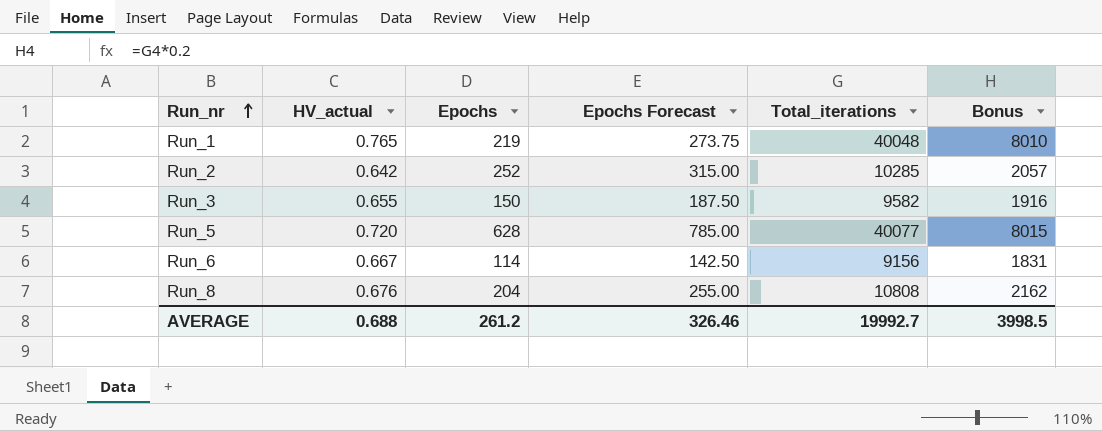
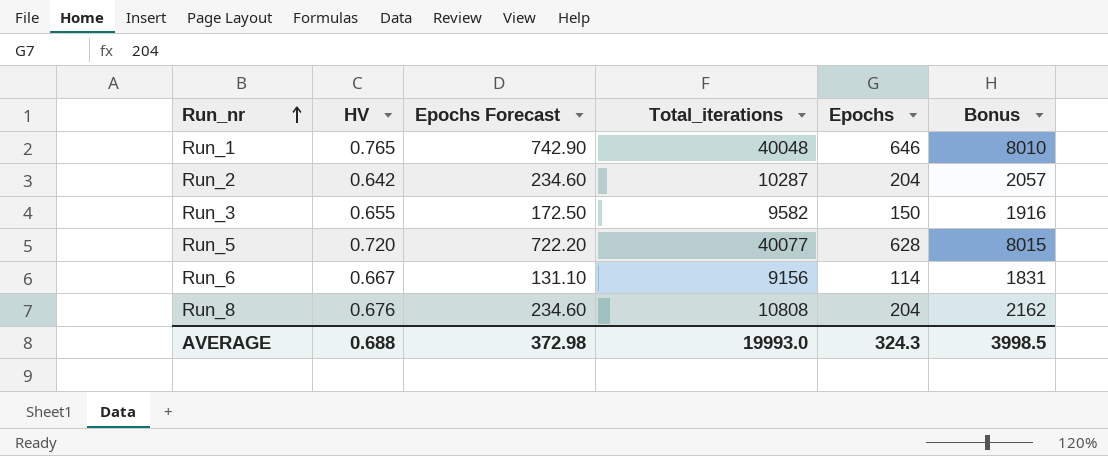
column name: HV_actual -> HV
column Epochs Forecast | formula: [Epochs] * 1.25 -> [Epochs] * 1.15
column Epochs | position: 3 -> 5
Run_1 | Epochs: 219 -> 646
Run_2 | Total_iterations: 10285 -> 10287
Run_2 | Epochs: 252 -> 204
AVERAGE | Epochs Forecast: 326.46 -> 372.98
AVERAGE | Total_iterations: 19992.7 -> 19993.0
AVERAGE | Epochs: 261.2 -> 324.3

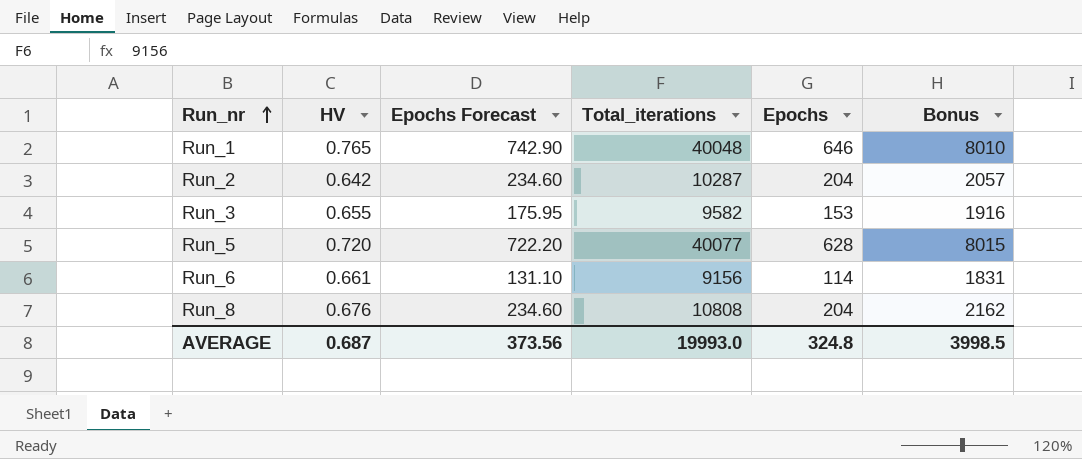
Run_3 | Epochs Forecast: 172.50 -> 175.95
Run_3 | Epochs: 150 -> 153
Run_6 | HV: 0.667 -> 0.661
AVERAGE | HV: 0.688 -> 0.687
AVERAGE | Epochs Forecast: 372.98 -> 373.56
AVERAGE | Epochs: 324.3 -> 324.8

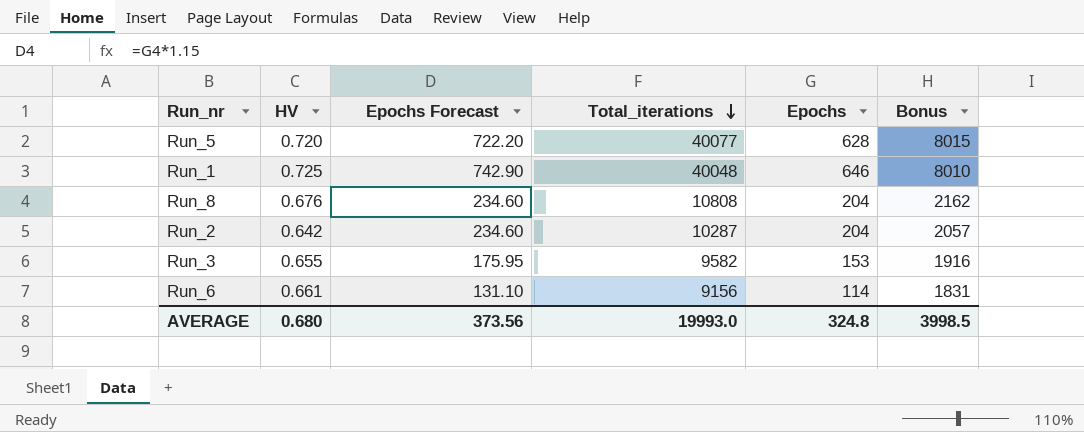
row order: Run_nr ascending -> Total_iterations descending
Run_1 | HV: 0.765 -> 0.725
AVERAGE | HV: 0.687 -> 0.680

